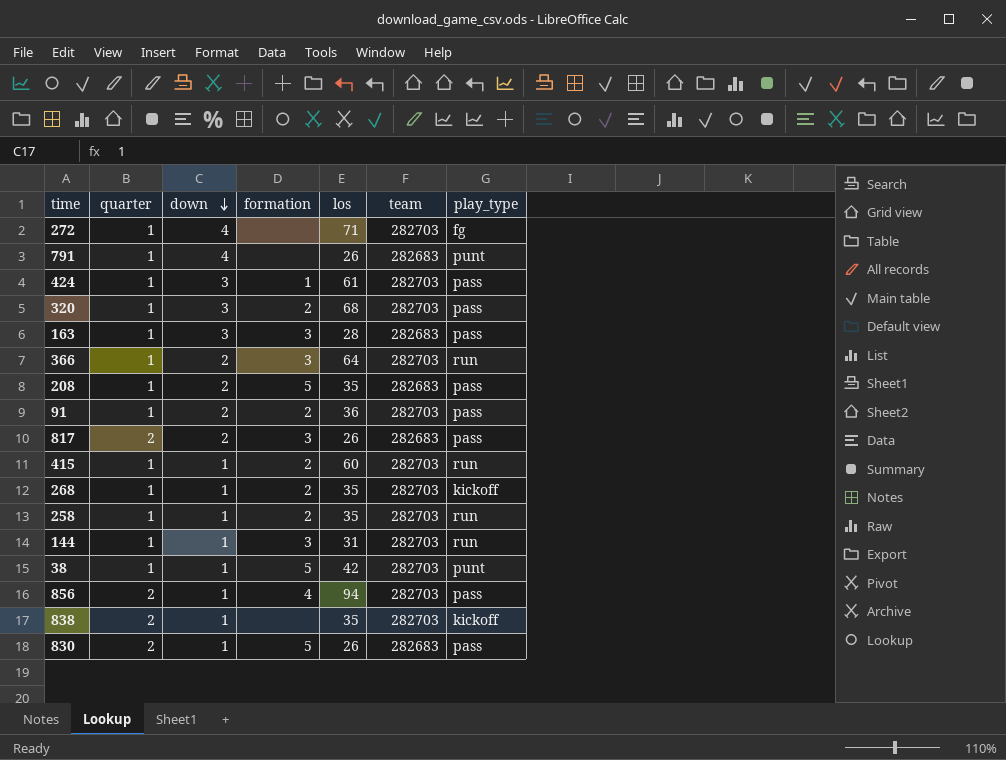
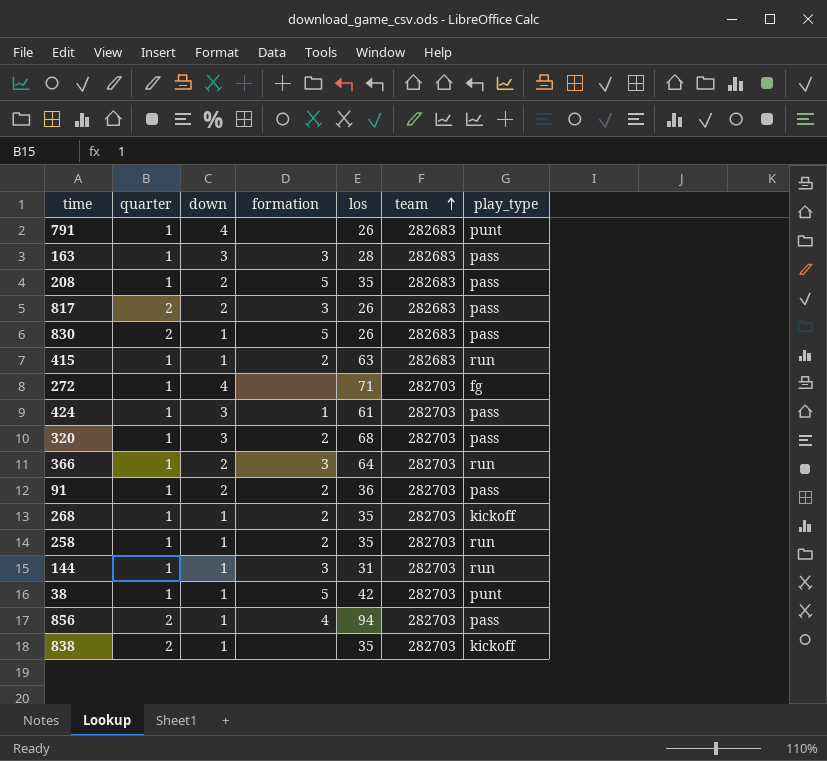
row order: down descending -> team ascending
415 | los: 60 -> 63
415 | team: 282703 -> 282683

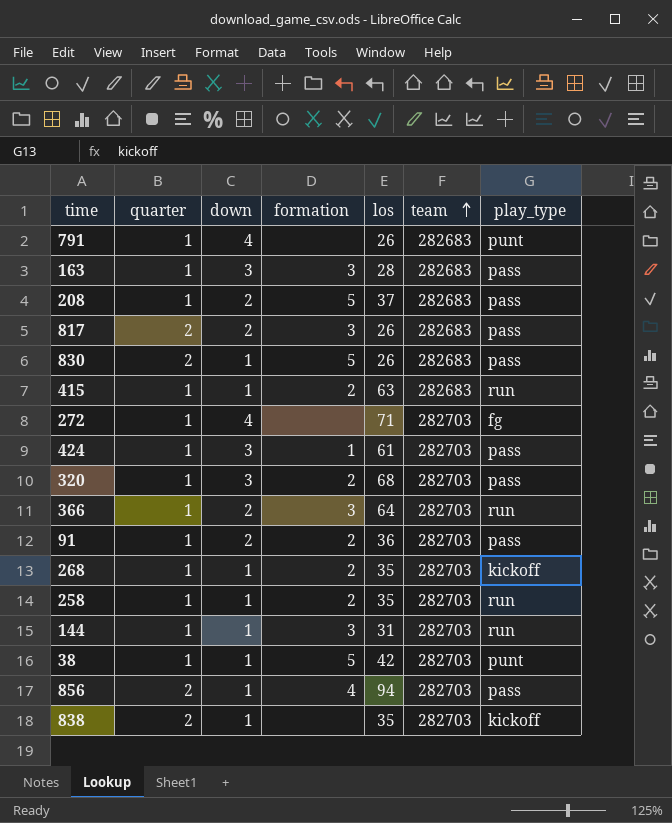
208 | los: 35 -> 37

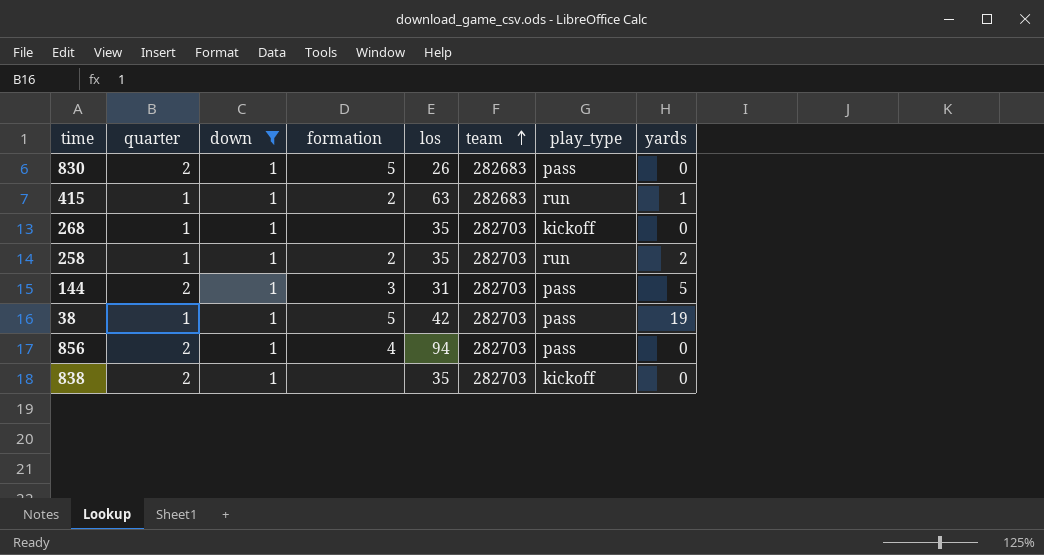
filter: none -> down = 1
column yards | position: none -> 8
268 | formation: 2 -> none
144 | quarter: 1 -> 2
144 | play_type: run -> pass
38 | play_type: punt -> pass

